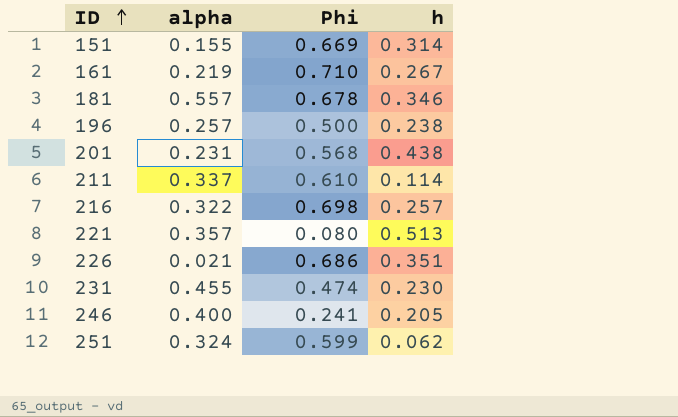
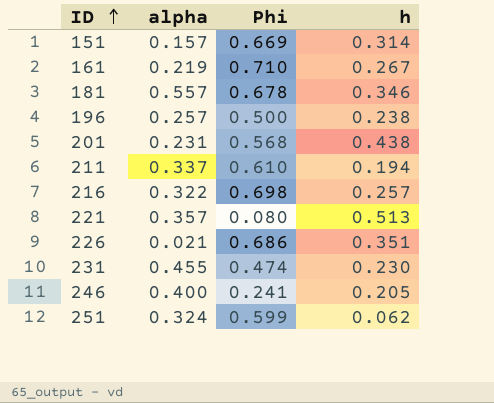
151 | alpha: 0.155 -> 0.157
211 | h: 0.114 -> 0.194

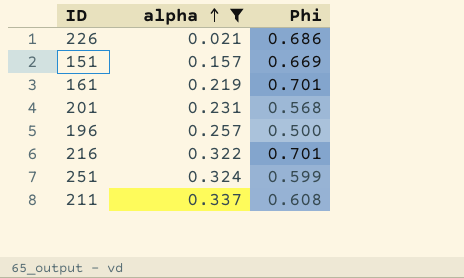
filter: none -> alpha <= 0.337
row order: ID ascending -> alpha ascending
column h | position: 4 -> none
161 | Phi: 0.710 -> 0.701
216 | Phi: 0.698 -> 0.701
211 | Phi: 0.610 -> 0.608

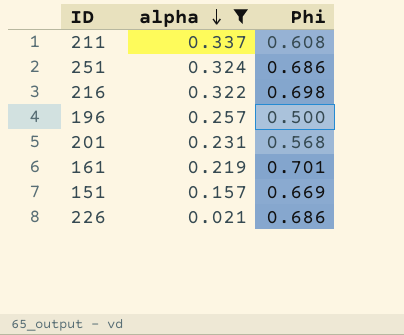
row order: alpha ascending -> alpha descending
251 | Phi: 0.599 -> 0.686
216 | Phi: 0.701 -> 0.698

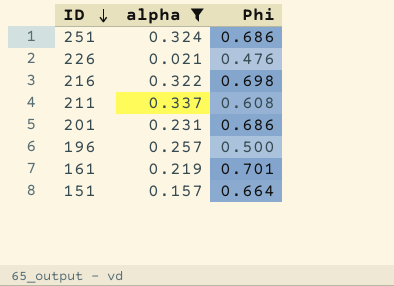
row order: alpha descending -> ID descending
226 | Phi: 0.686 -> 0.476
201 | Phi: 0.568 -> 0.686
151 | Phi: 0.669 -> 0.664

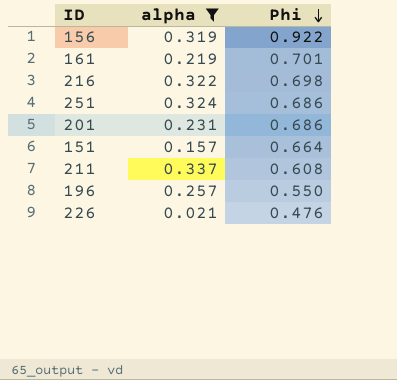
row order: ID descending -> Phi descending
row 156: none -> 0.319 | 0.922
196 | Phi: 0.500 -> 0.550

